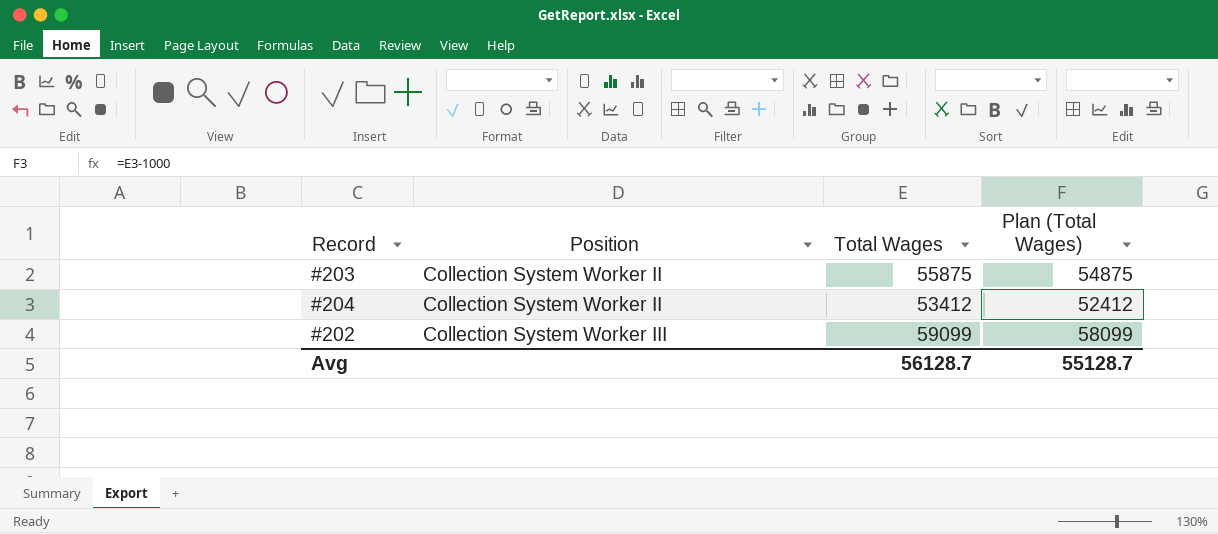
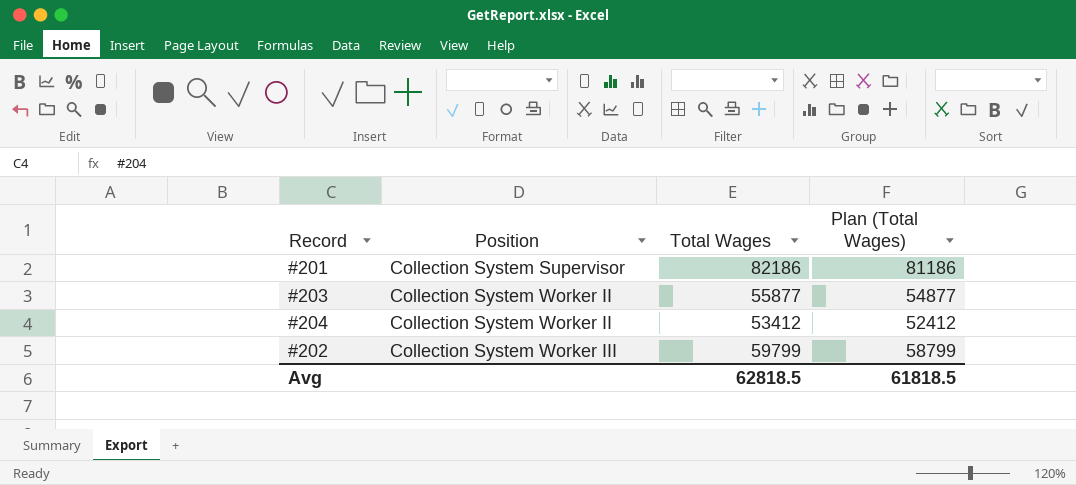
row #201: none -> Collection System Supervisor | 82186 | 81186
#203 | Total Wages: 55875 -> 55877
#203 | Plan (Total Wages): 54875 -> 54877
#202 | Total Wages: 59099 -> 59799
#202 | Plan (Total Wages): 58099 -> 58799
Avg | Total Wages: 56128.7 -> 62818.5
Avg | Plan (Total Wages): 55128.7 -> 61818.5

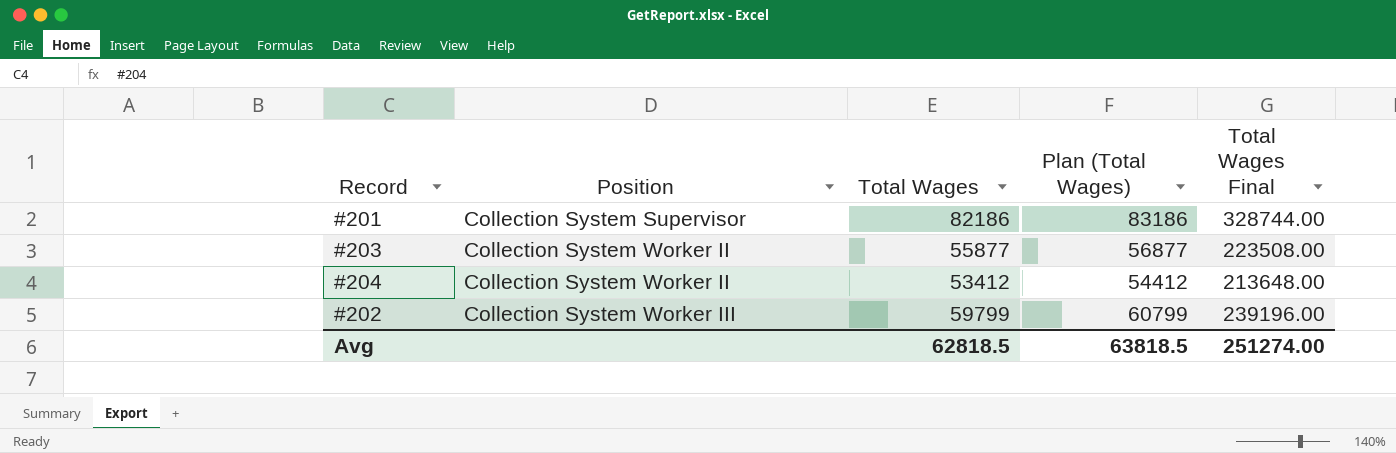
column Plan (Total Wages) | formula: [Total Wages] - 1000 -> [Total Wages] + 1000
column Total Wages Final | formula: none -> [Total Wages] * 4
Avg | Plan (Total Wages): 61818.5 -> 63818.5

